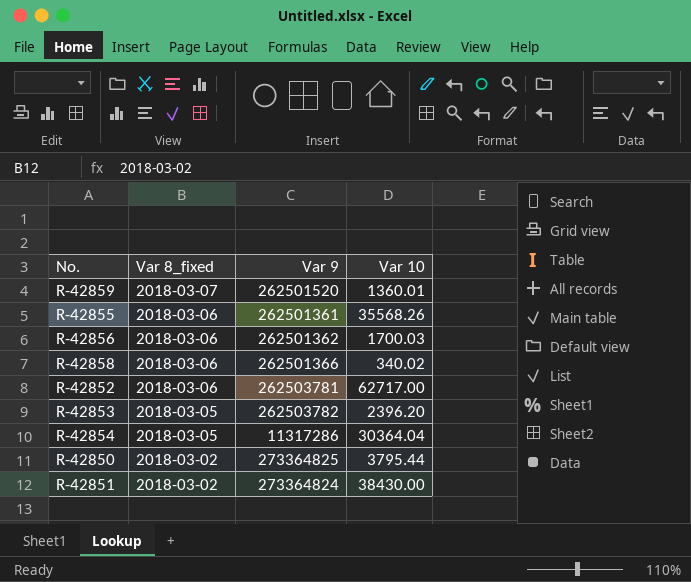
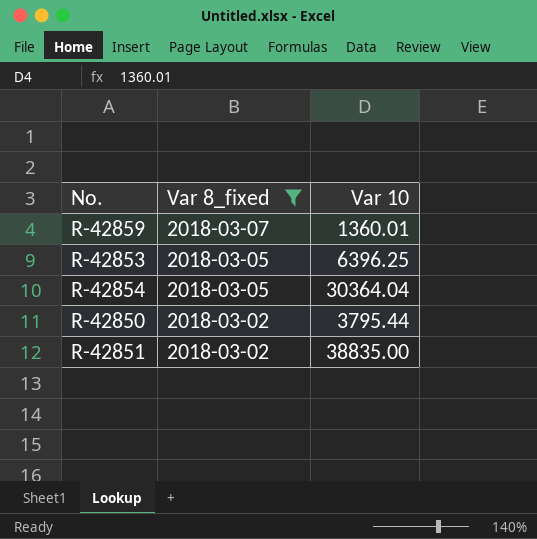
filter: none -> Var 8_fixed != 2018-03-06
column Var 9 | position: 3 -> none
R-42853 | Var 10: 2396.20 -> 6396.25
R-42851 | Var 10: 38430.00 -> 38835.00

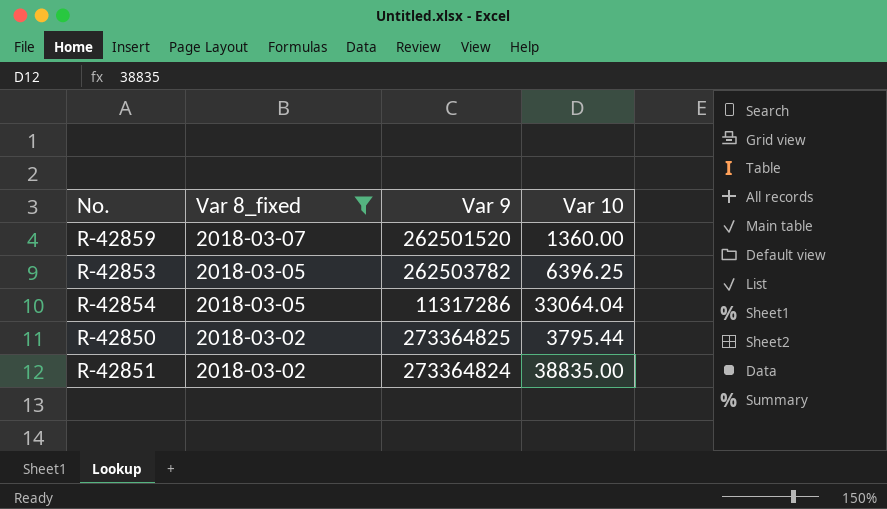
column Var 9 | position: none -> 3
R-42859 | Var 10: 1360.01 -> 1360.00
R-42854 | Var 10: 30364.04 -> 33064.04

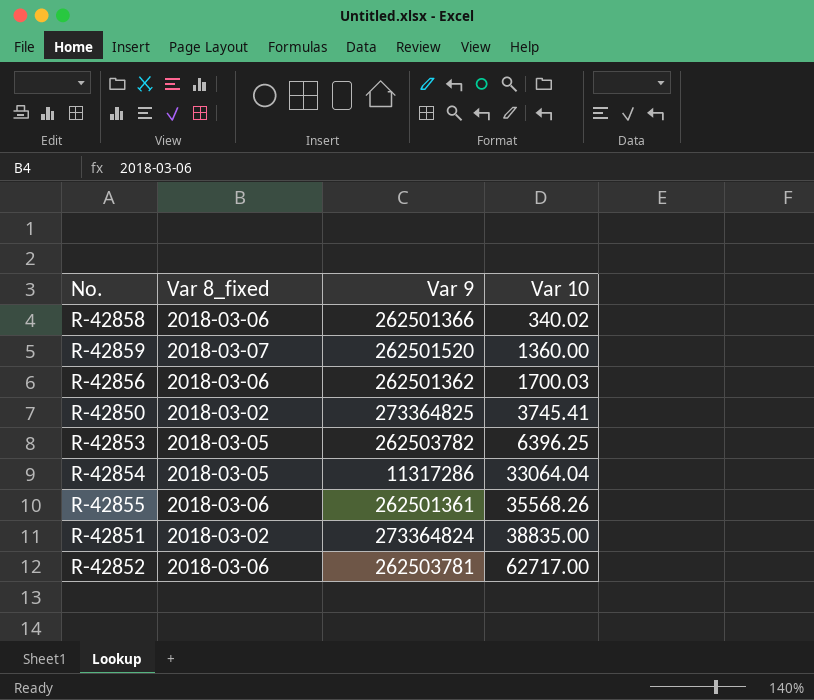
filter: Var 8_fixed != 2018-03-06 -> none
row order: Var 8_fixed descending -> Var 10 ascending
R-42850 | Var 10: 3795.44 -> 3745.41

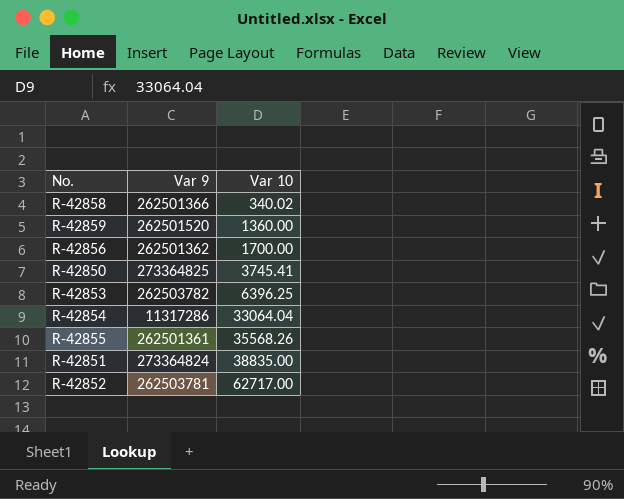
column Var 8_fixed | position: 2 -> none
R-42856 | Var 10: 1700.03 -> 1700.00

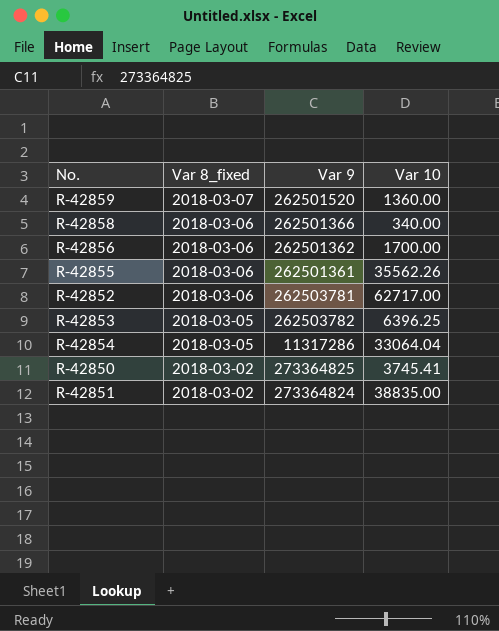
row order: Var 10 ascending -> Var 8_fixed descending
column Var 8_fixed | position: none -> 2
R-42858 | Var 10: 340.02 -> 340.00
R-42855 | Var 10: 35568.26 -> 35562.26

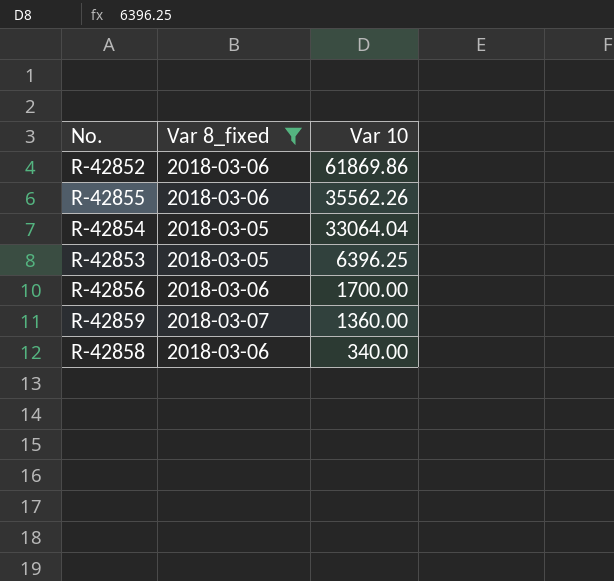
filter: none -> Var 8_fixed != 2018-03-02
row order: Var 8_fixed descending -> Var 10 descending
column Var 9 | position: 3 -> none
R-42852 | Var 10: 62717.00 -> 61869.86

